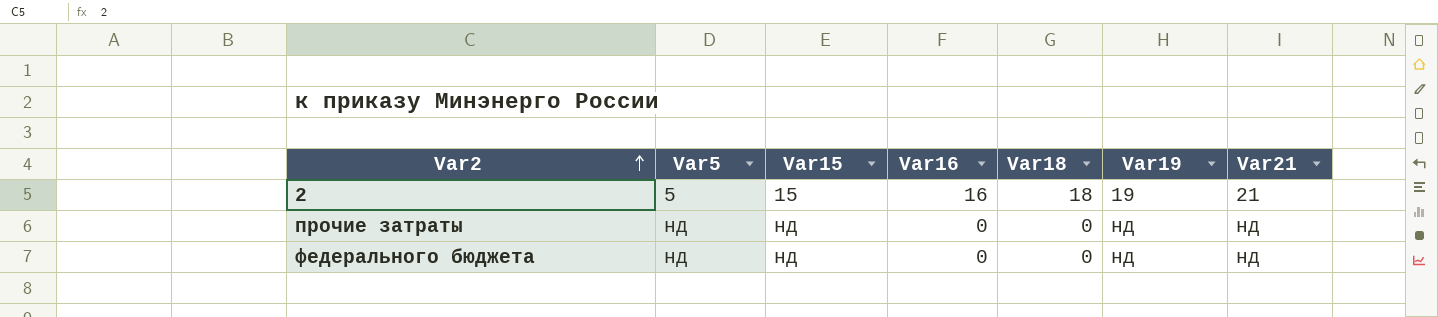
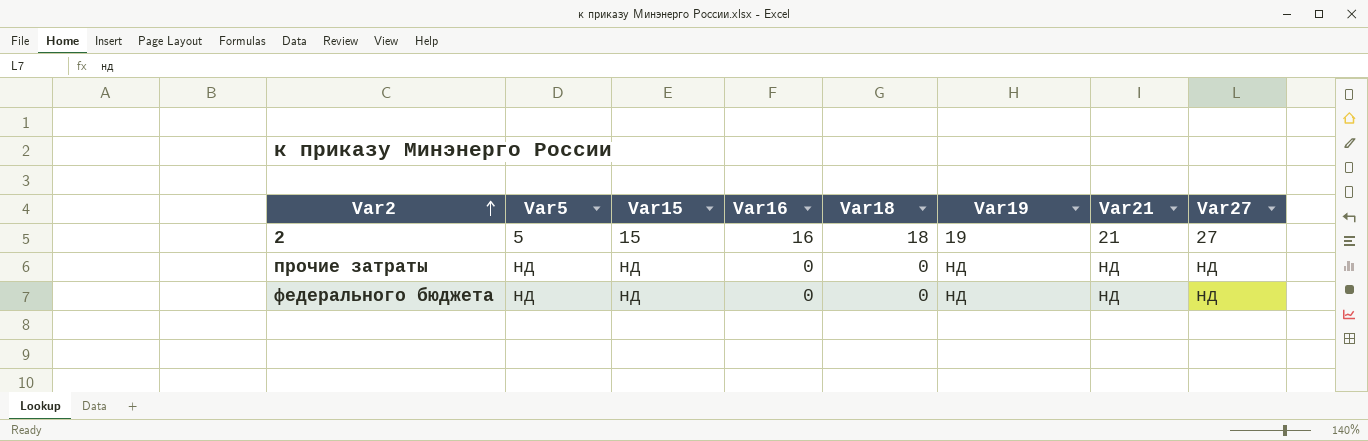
column Var27 | position: none -> 8

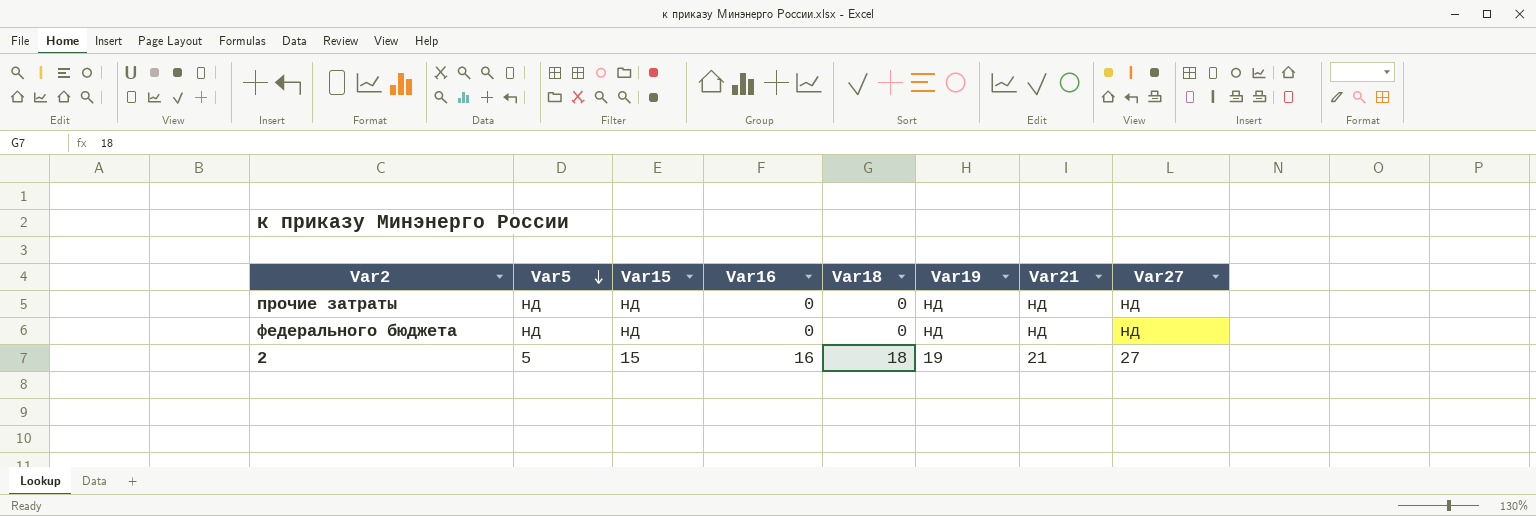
row order: Var2 ascending -> Var5 descending

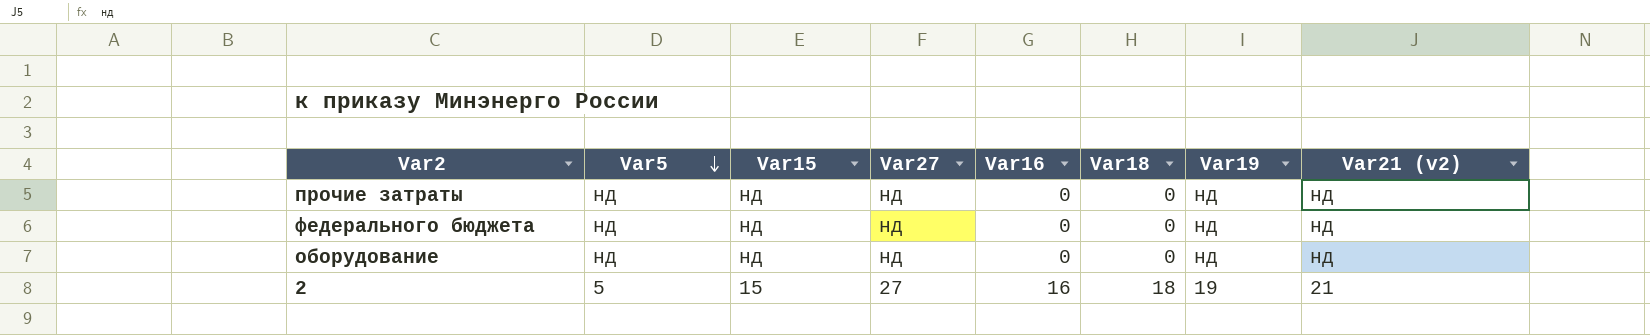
column Var27 | position: 8 -> 4
column name: Var21 -> Var21 (v2)
row оборудование: none -> нд | нд | нд | 0 | 0 | нд | нд

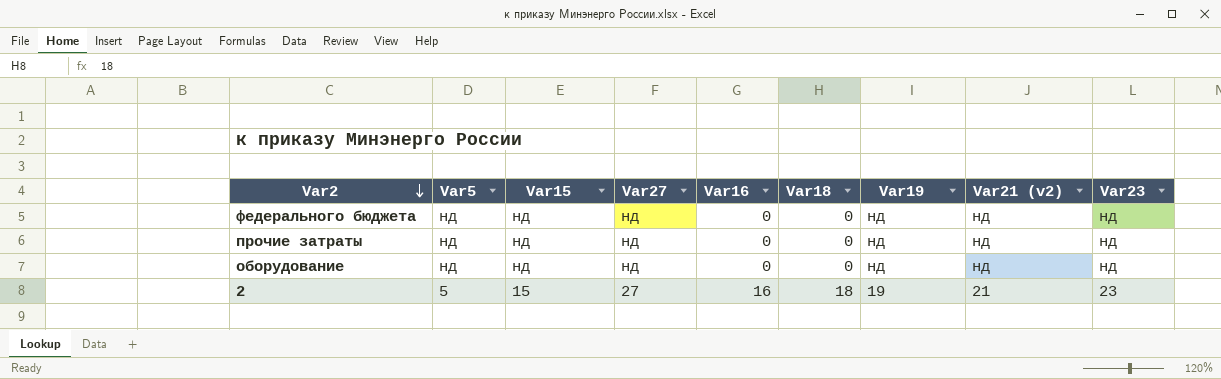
row order: Var5 descending -> Var2 descending
column Var23 | position: none -> 9

